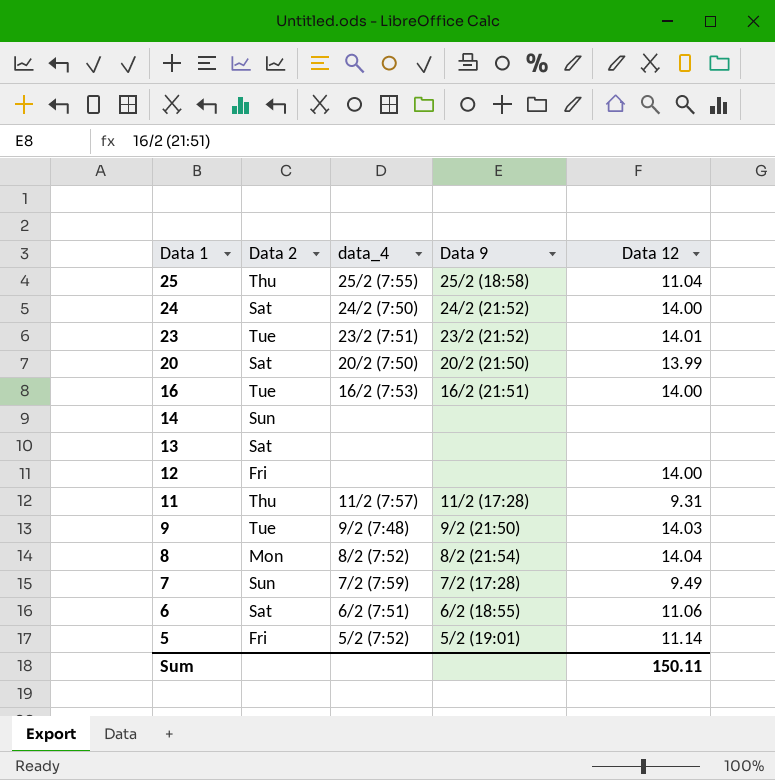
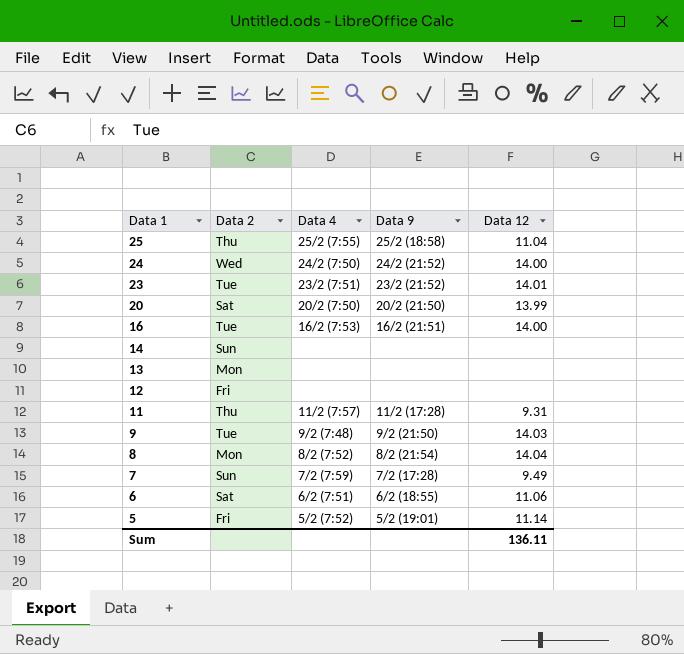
column name: data_4 -> Data 4
24 | Data 2: Sat -> Wed
13 | Data 2: Sat -> Mon
12 | Data 12: 14.00 -> none
Sum | Data 12: 150.11 -> 136.11

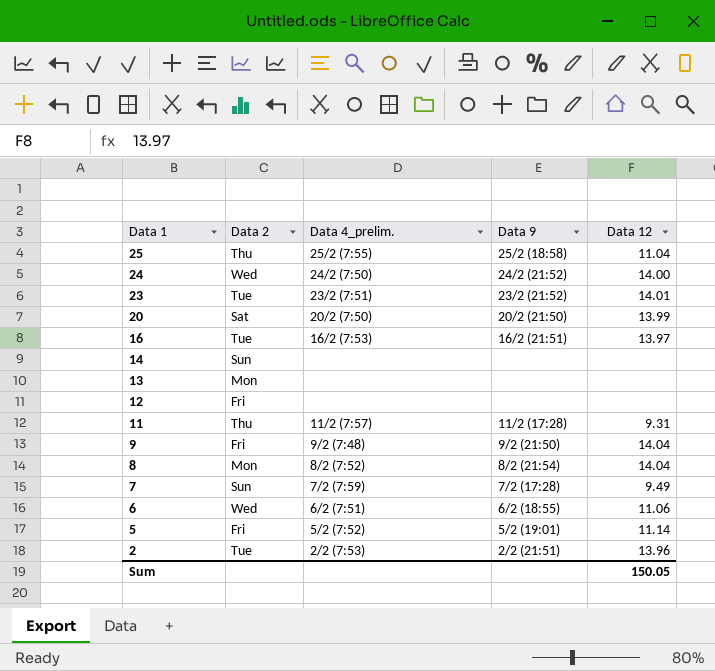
column name: Data 4 -> Data 4_prelim.
16 | Data 12: 14.00 -> 13.97
9 | Data 2: Tue -> Fri
9 | Data 12: 14.03 -> 14.04
6 | Data 2: Sat -> Wed
row 2: none -> Tue | 2/2 (7:53) | 2/2 (21:51) | 13.96
Sum | Data 12: 136.11 -> 150.05

